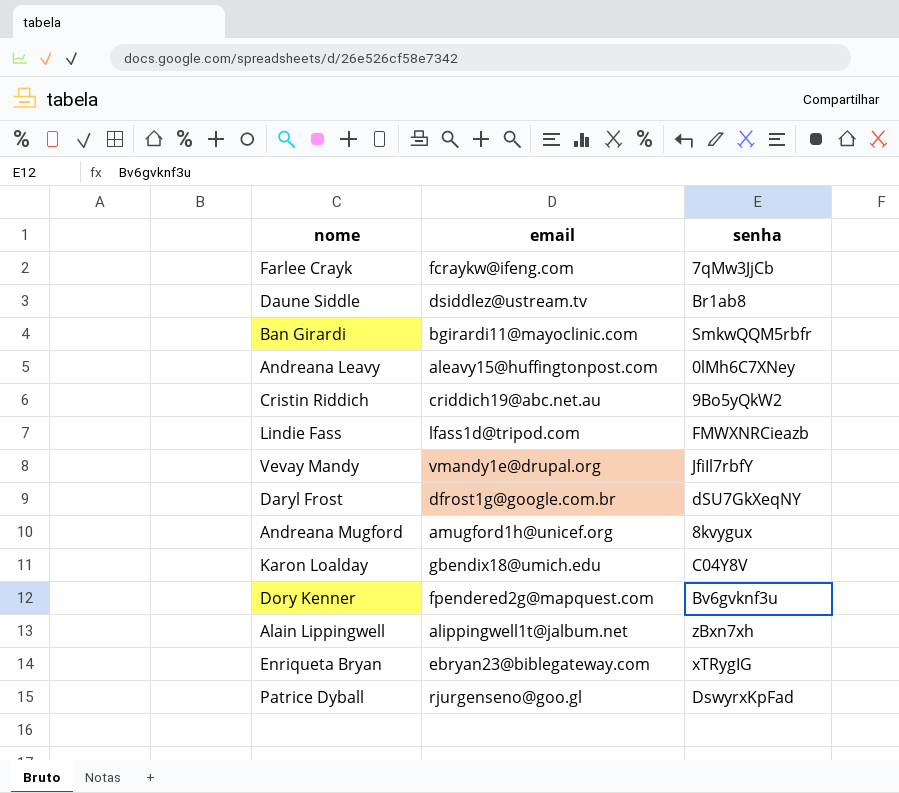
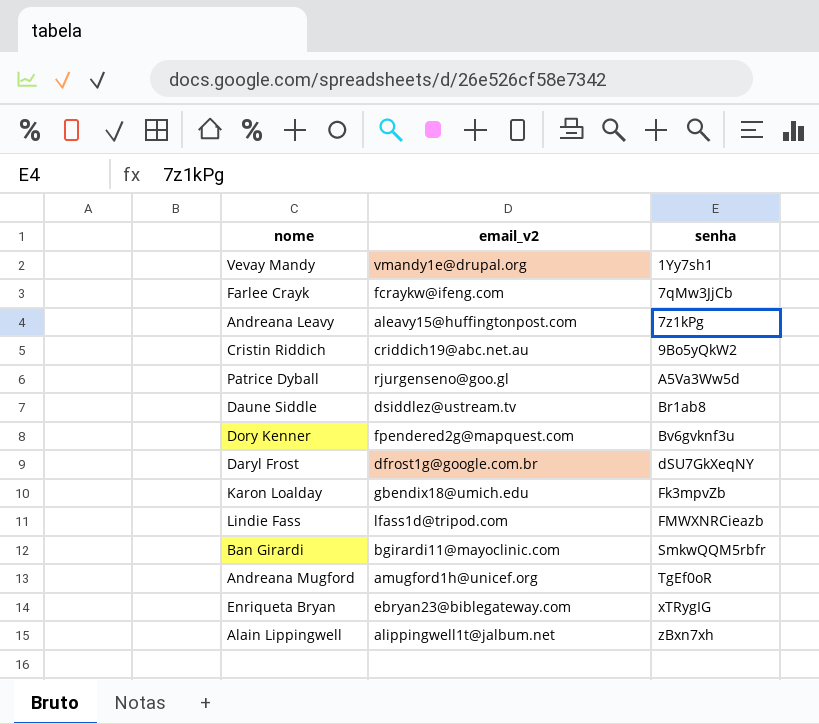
row order: none -> senha ascending
column name: email -> email_v2
Vevay Mandy | senha: JfiIl7rbfY -> 1Yy7sh1
Andreana Leavy | senha: 0lMh6C7XNey -> 7z1kPg
Patrice Dyball | senha: DswyrxKpFad -> A5Va3Ww5d
Karon Loalday | senha: C04Y8V -> Fk3mpvZb
Andreana Mugford | senha: 8kvygux -> TgEf0oR

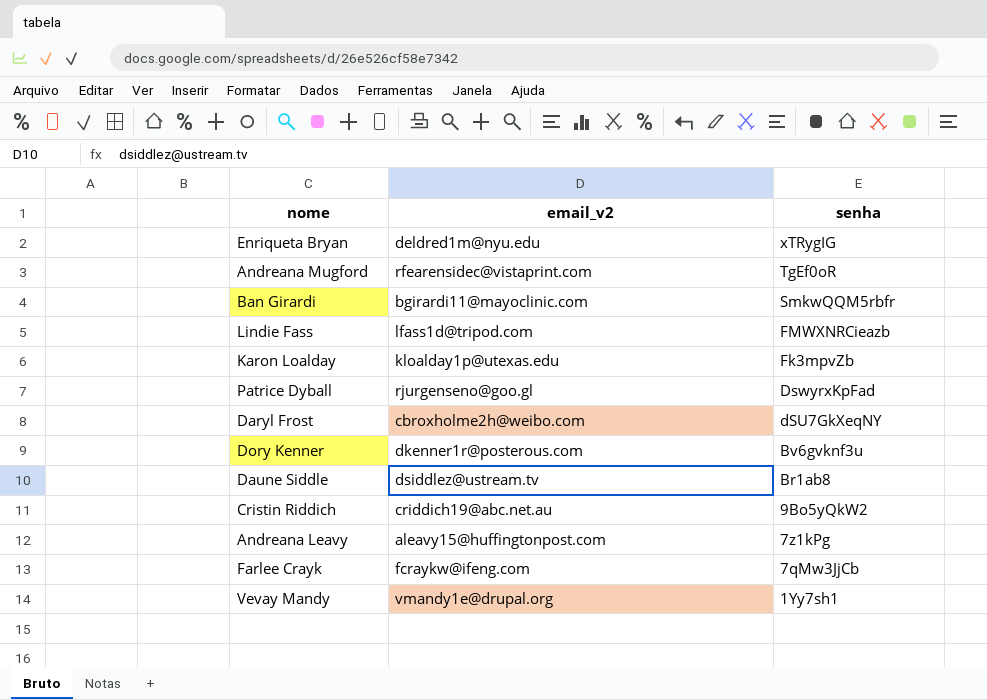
row order: senha ascending -> senha descending
row Alain Lippingwell: alippingwell1t@jalbum.net | zBxn7xh -> none
Enriqueta Bryan | email_v2: ebryan23@biblegateway.com -> deldred1m@nyu.edu
Andreana Mugford | email_v2: amugford1h@unicef.org -> rfearensidec@vistaprint.com
Karon Loalday | email_v2: gbendix18@umich.edu -> kloalday1p@utexas.edu
Patrice Dyball | senha: A5Va3Ww5d -> DswyrxKpFad
Daryl Frost | email_v2: dfrost1g@google.com.br -> cbroxholme2h@weibo.com
Dory Kenner | email_v2: fpendered2g@mapquest.com -> dkenner1r@posterous.com

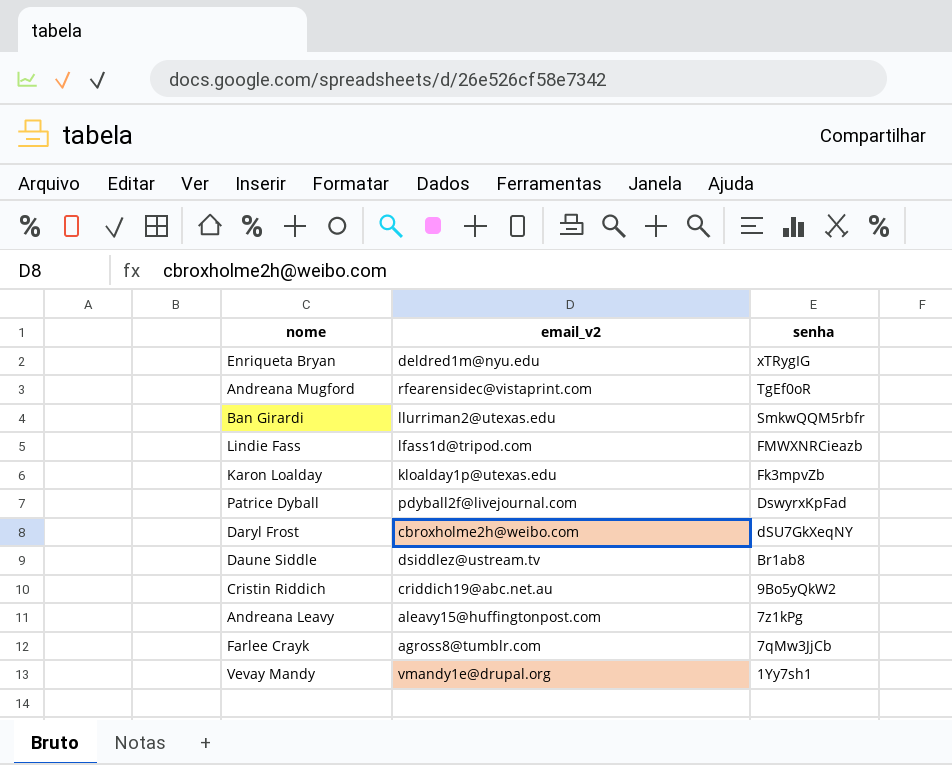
row Dory Kenner: dkenner1r@posterous.com | Bv6gvknf3u -> none
Ban Girardi | email_v2: bgirardi11@mayoclinic.com -> llurriman2@utexas.edu
Patrice Dyball | email_v2: rjurgenseno@goo.gl -> pdyball2f@livejournal.com
Farlee Crayk | email_v2: fcraykw@ifeng.com -> agross8@tumblr.com

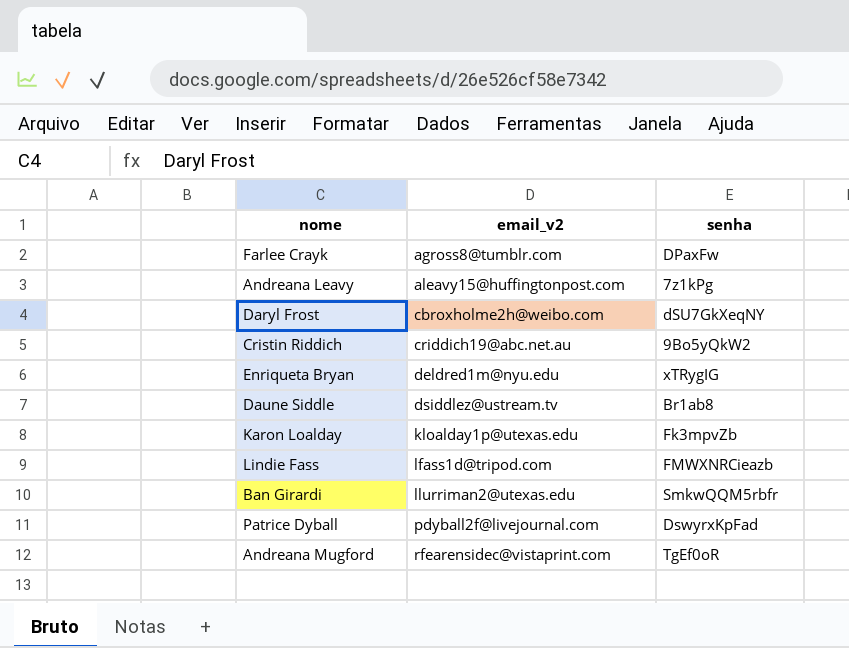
row order: senha descending -> email_v2 ascending
row Vevay Mandy: vmandy1e@drupal.org | 1Yy7sh1 -> none
Farlee Crayk | senha: 7qMw3JjCb -> DPaxFw

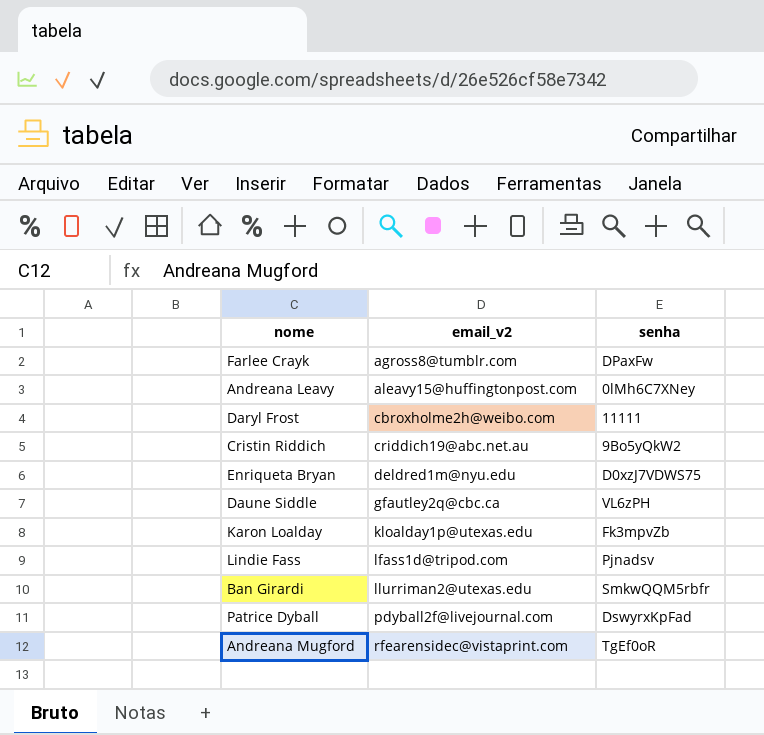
Andreana Leavy | senha: 7z1kPg -> 0lMh6C7XNey
Daryl Frost | senha: dSU7GkXeqNY -> 11111
Enriqueta Bryan | senha: xTRygIG -> D0xzJ7VDWS75
Daune Siddle | email_v2: dsiddlez@ustream.tv -> gfautley2q@cbc.ca
Daune Siddle | senha: Br1ab8 -> VL6zPH
Lindie Fass | senha: FMWXNRCieazb -> Pjnadsv

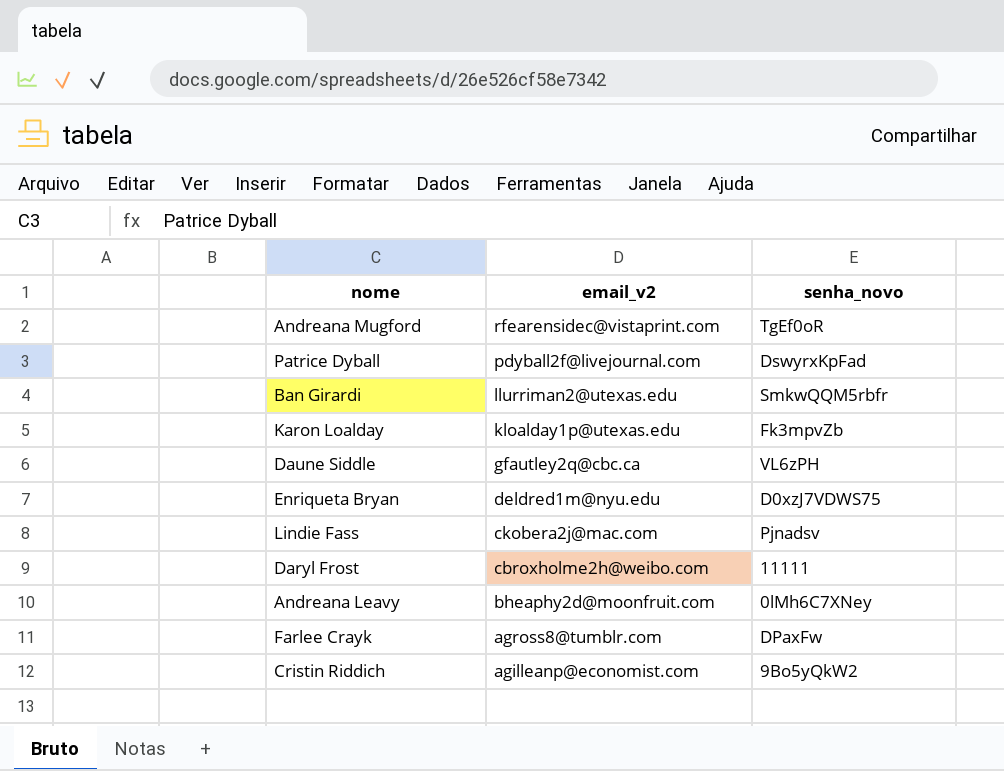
row order: email_v2 ascending -> email_v2 descending
column name: senha -> senha_novo
Lindie Fass | email_v2: lfass1d@tripod.com -> ckobera2j@mac.com
Andreana Leavy | email_v2: aleavy15@huffingtonpost.com -> bheaphy2d@moonfruit.com
Cristin Riddich | email_v2: criddich19@abc.net.au -> agilleanp@economist.com

